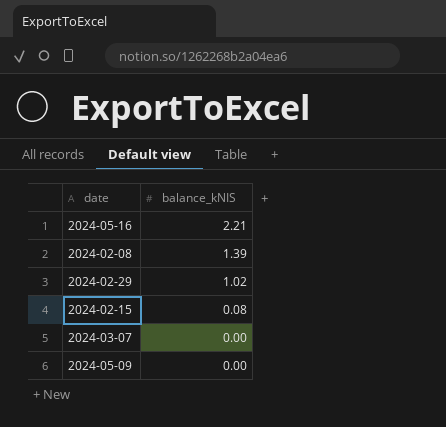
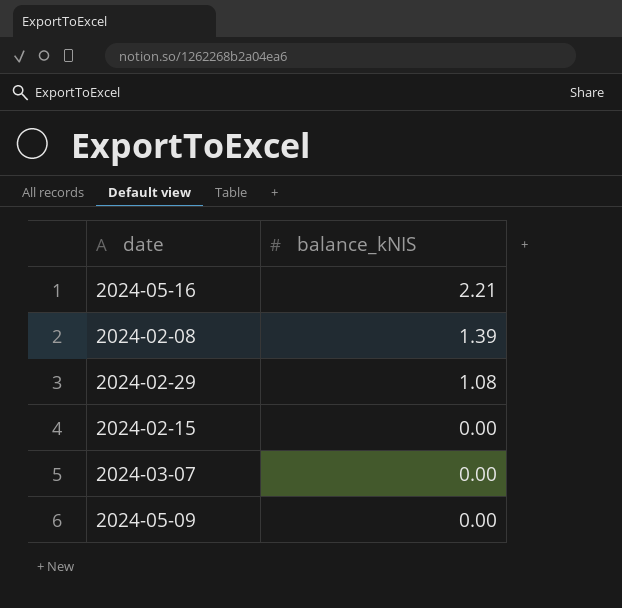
2024-02-29 | balance_kNIS: 1.02 -> 1.08
2024-02-15 | balance_kNIS: 0.08 -> 0.00

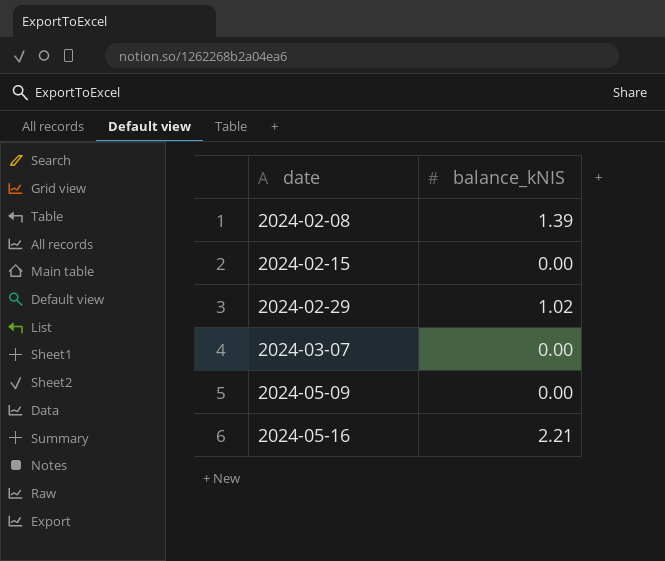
row order: balance_kNIS descending -> date ascending
2024-02-29 | balance_kNIS: 1.08 -> 1.02

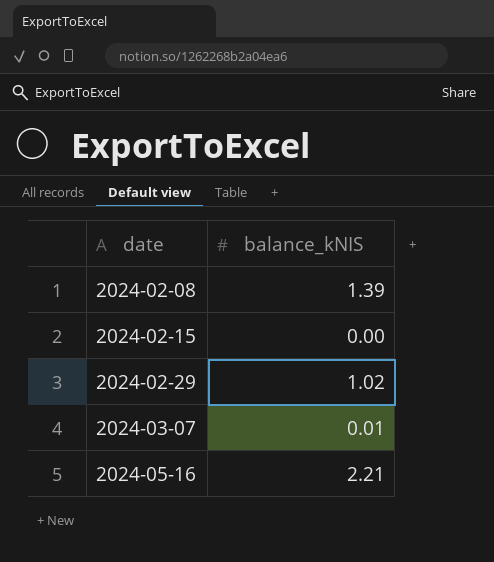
row 2024-05-09: 0.00 -> none
2024-03-07 | balance_kNIS: 0.00 -> 0.01

